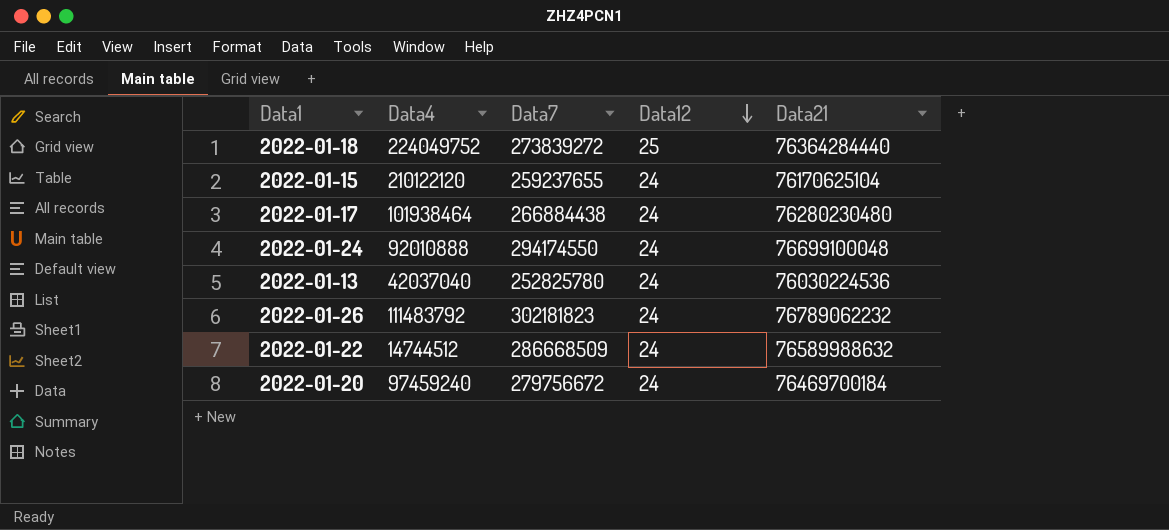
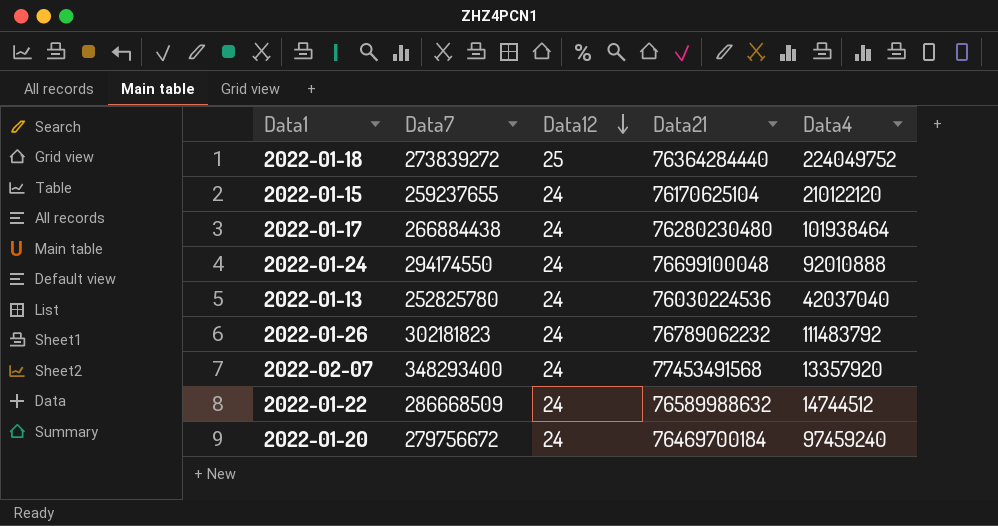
column Data4 | position: 2 -> 5
row 2022-02-07: none -> 348293400 | 24 | 77453491568 | 13357920

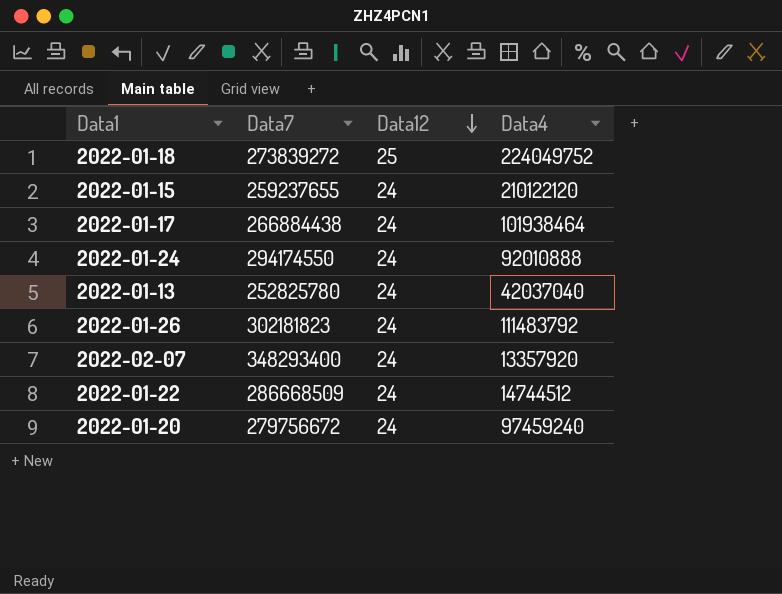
column Data21 | position: 4 -> none

